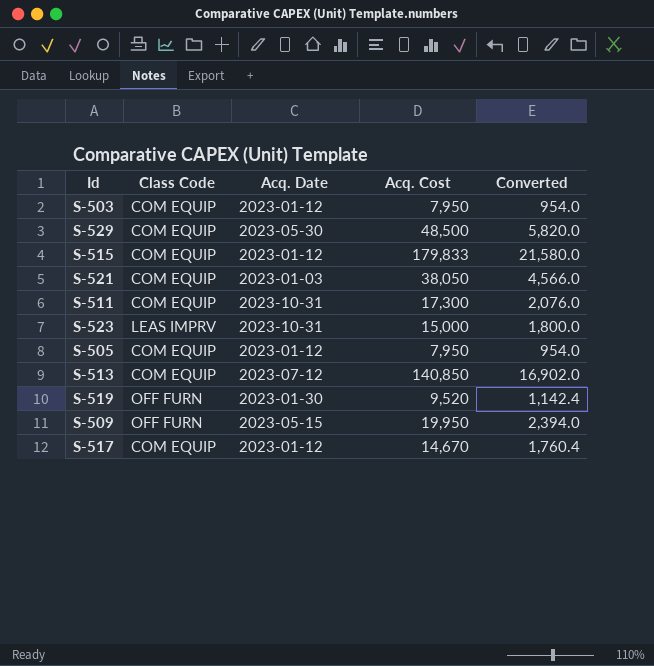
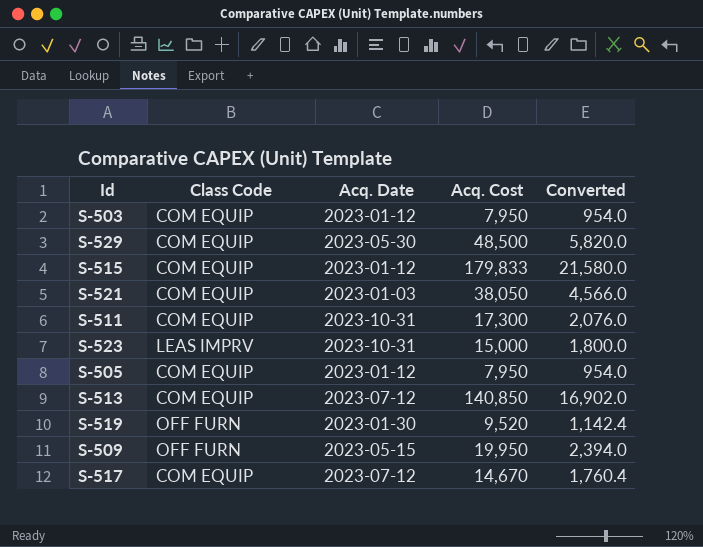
S-517 | Acq. Date: 2023-01-12 -> 2023-07-12

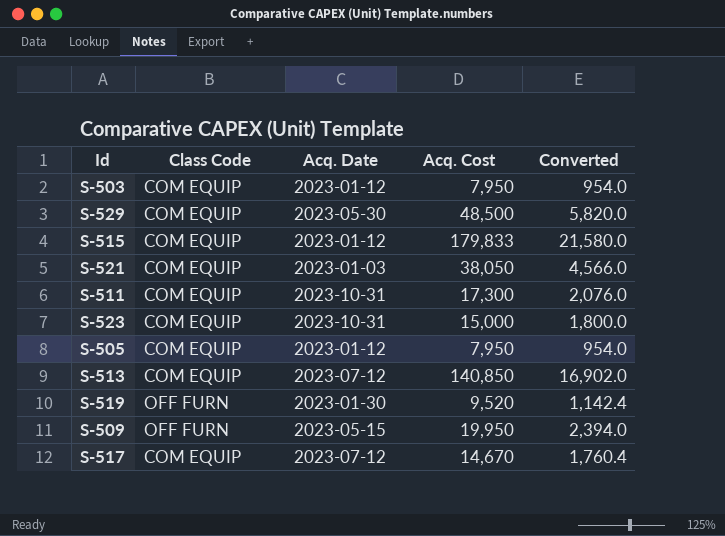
S-523 | Class Code: LEAS IMPRV -> COM EQUIP

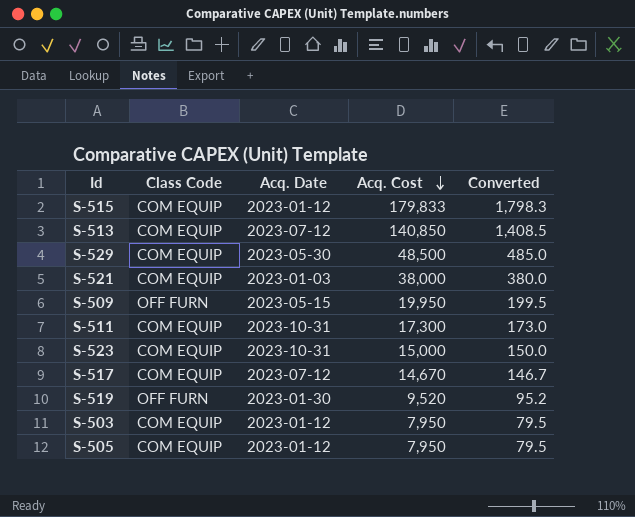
row order: none -> Acq. Cost descending
column Converted | formula: [Acq. Cost] * 0.12 -> [Acq. Cost] * 0.01
S-521 | Acq. Cost: 38,050 -> 38,000

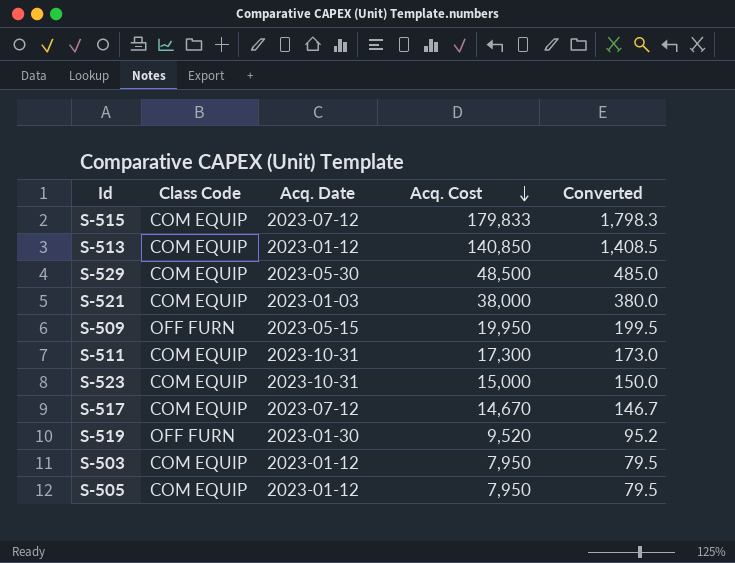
S-515 | Acq. Date: 2023-01-12 -> 2023-07-12
S-513 | Acq. Date: 2023-07-12 -> 2023-01-12

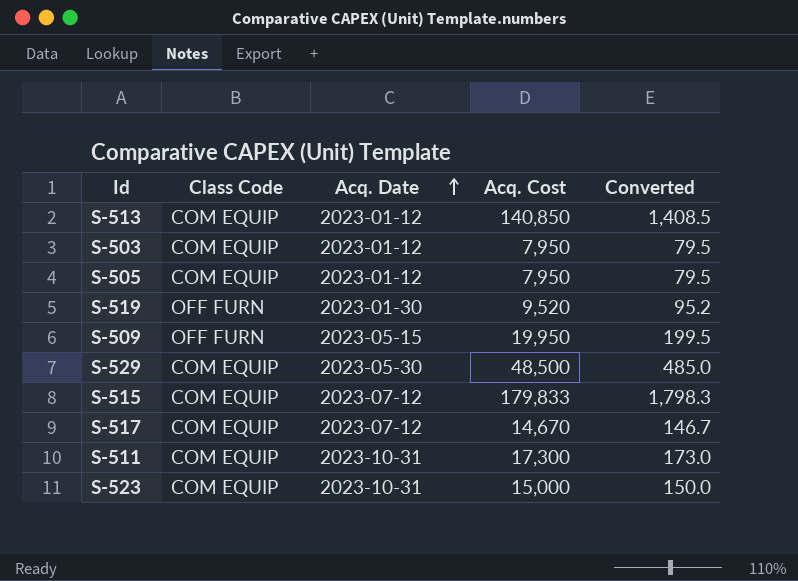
row order: Acq. Cost descending -> Acq. Date ascending
row S-521: COM EQUIP | 2023-01-03 | 38,000 | 380.0 -> none

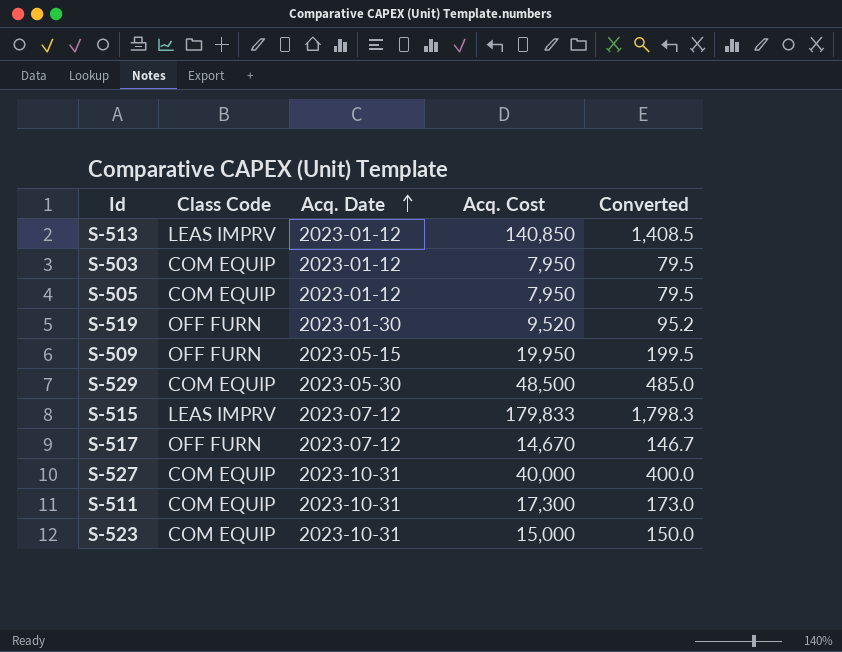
S-513 | Class Code: COM EQUIP -> LEAS IMPRV
S-515 | Class Code: COM EQUIP -> LEAS IMPRV
S-517 | Class Code: COM EQUIP -> OFF FURN
row S-527: none -> COM EQUIP | 2023-10-31 | 40,000 | 400.0

